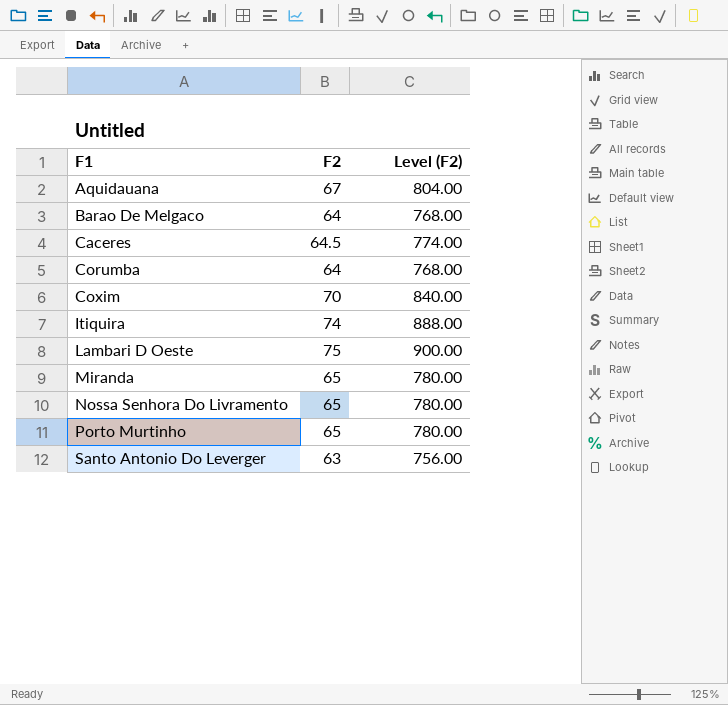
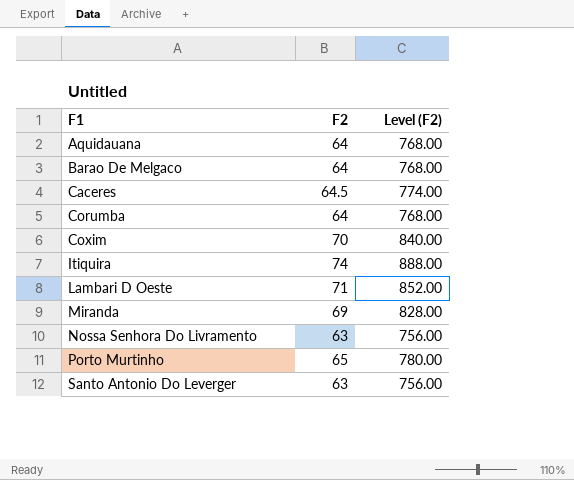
Aquidauana | F2: 67 -> 64
Aquidauana | Level (F2): 804.00 -> 768.00
Lambari D Oeste | F2: 75 -> 71
Lambari D Oeste | Level (F2): 900.00 -> 852.00
Miranda | F2: 65 -> 69
Miranda | Level (F2): 780.00 -> 828.00
Nossa Senhora Do Livramento | F2: 65 -> 63
Nossa Senhora Do Livramento | Level (F2): 780.00 -> 756.00

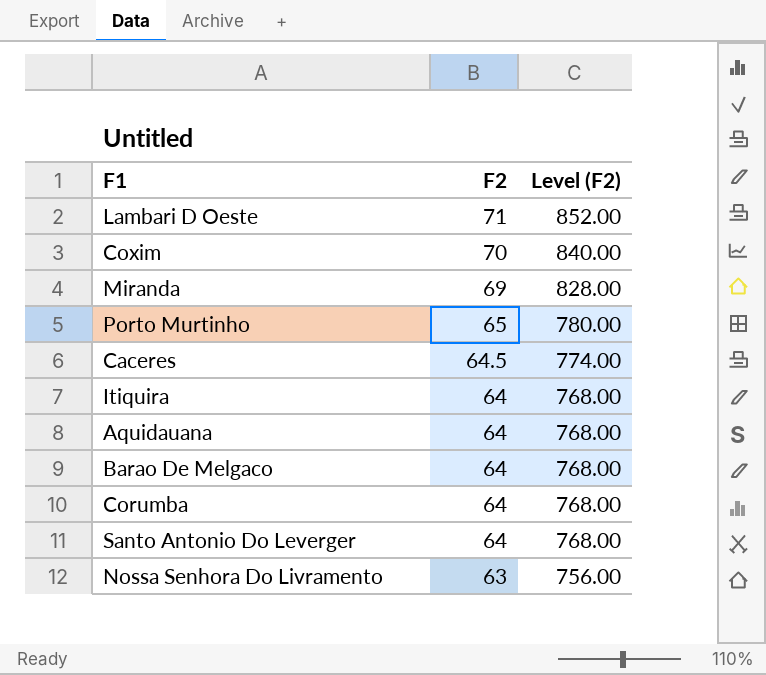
row order: F1 ascending -> F2 descending
Itiquira | F2: 74 -> 64
Itiquira | Level (F2): 888.00 -> 768.00
Santo Antonio Do Leverger | F2: 63 -> 64
Santo Antonio Do Leverger | Level (F2): 756.00 -> 768.00

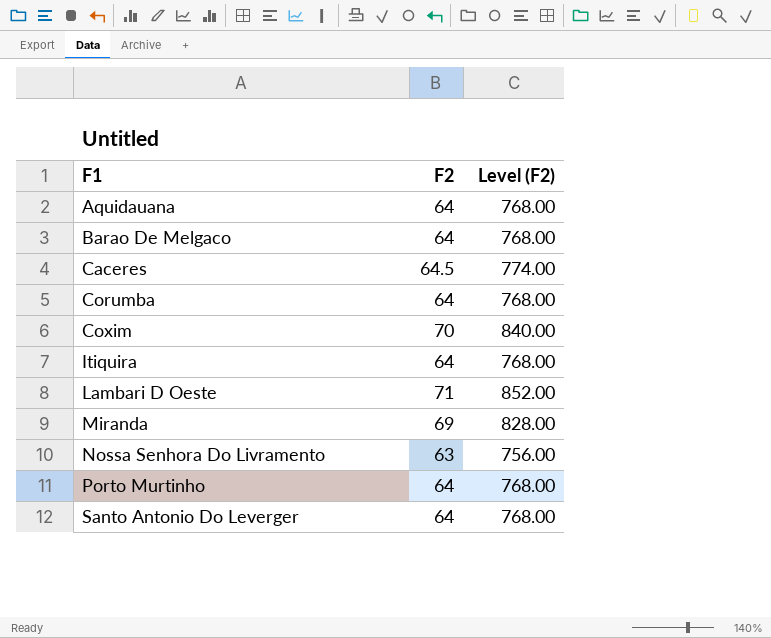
row order: F2 descending -> F1 ascending
Porto Murtinho | F2: 65 -> 64
Porto Murtinho | Level (F2): 780.00 -> 768.00

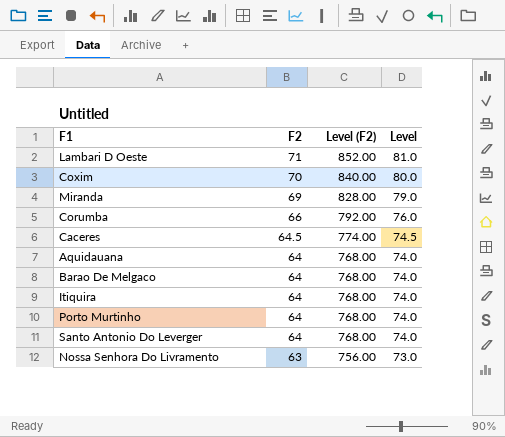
row order: F1 ascending -> F2 descending
column Level | formula: none -> [F2] + 10
Corumba | F2: 64 -> 66
Corumba | Level (F2): 768.00 -> 792.00

